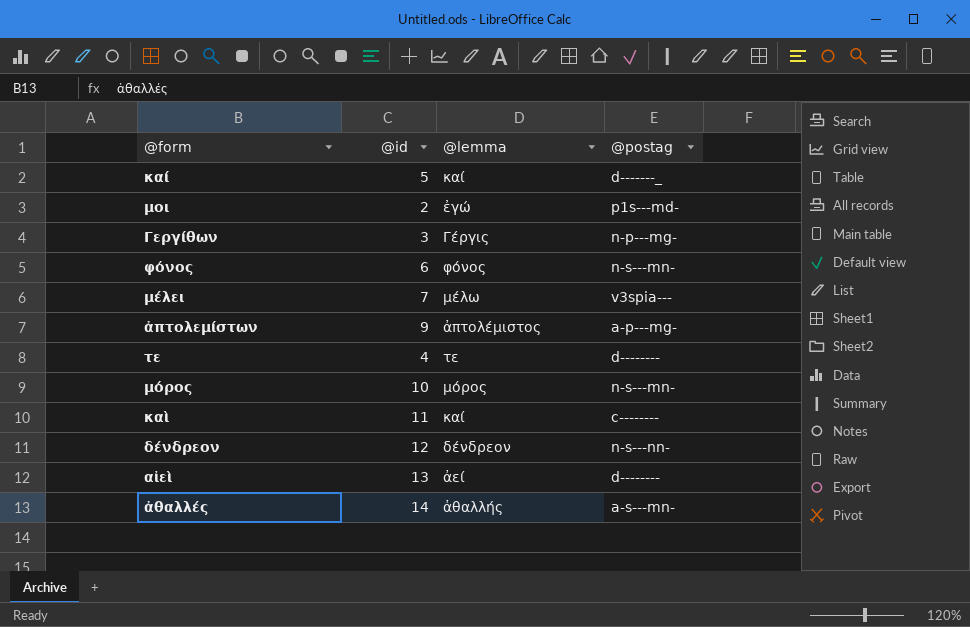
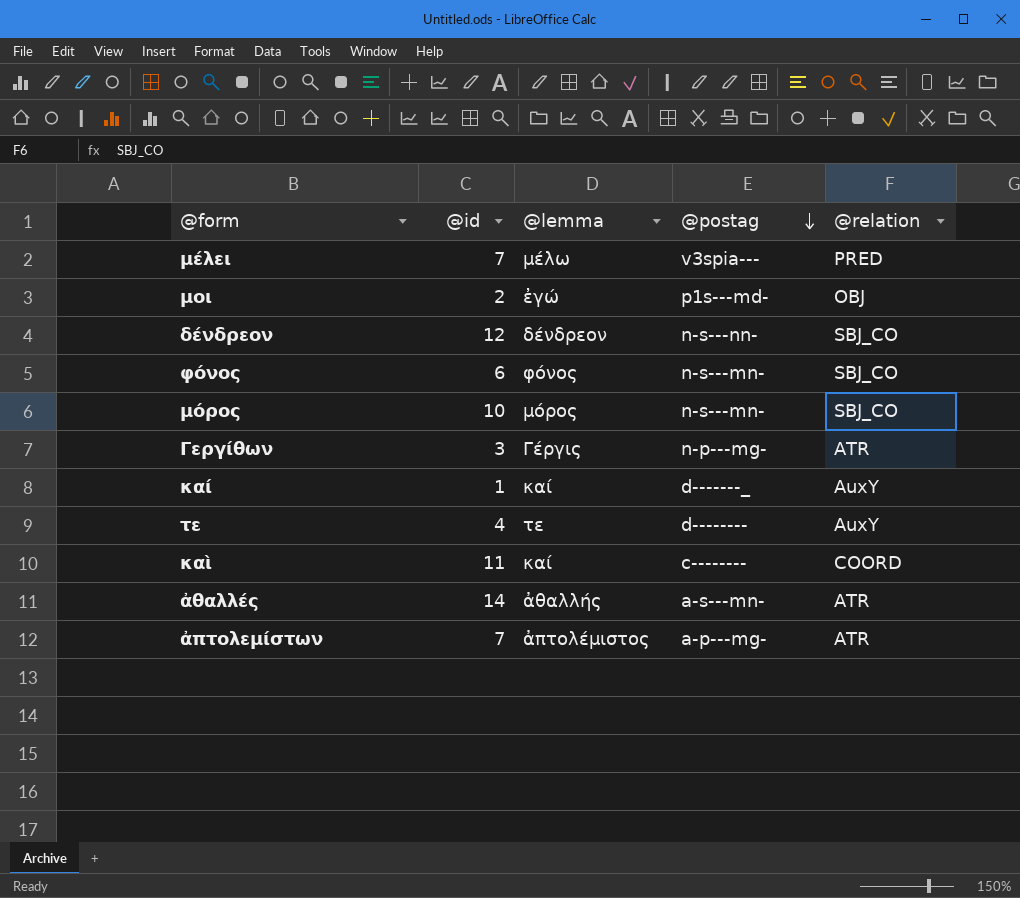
row order: none -> @postag descending
column @relation | position: none -> 5
row αἰεὶ: 13 | ἀεί | d-------- -> none
καί | @id: 5 -> 1
ἀπτολεμίστων | @id: 9 -> 7

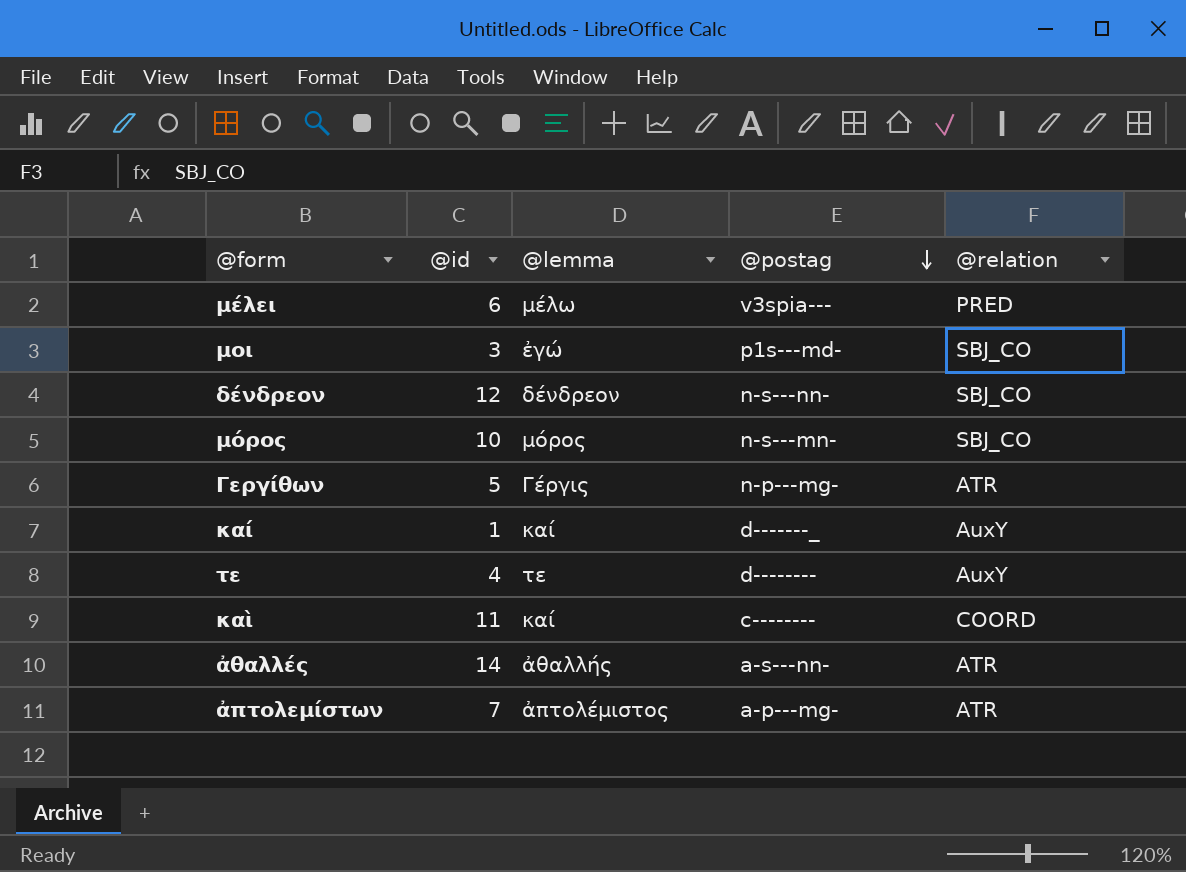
row φόνος: 6 | φόνος | n-s---mn- | SBJ_CO -> none
μέλει | @id: 7 -> 6
μοι | @id: 2 -> 3
μοι | @relation: OBJ -> SBJ_CO
Γεργίθων | @id: 3 -> 5
ἀθαλλές | @postag: a-s---mn- -> a-s---nn-

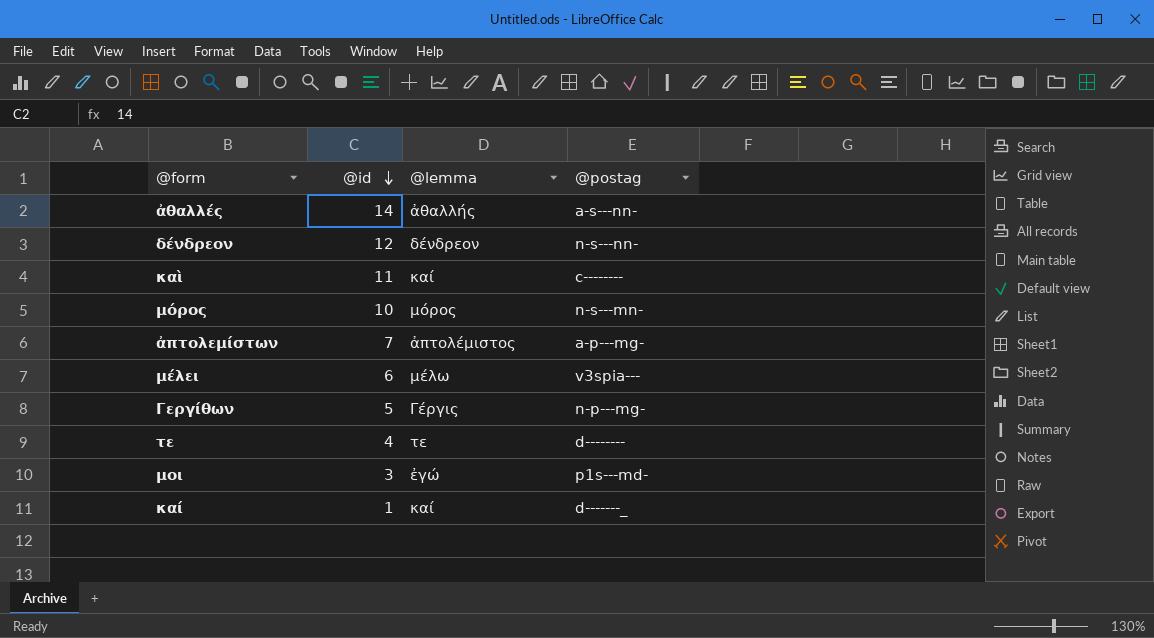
row order: @postag descending -> @id descending
column @relation | position: 5 -> none

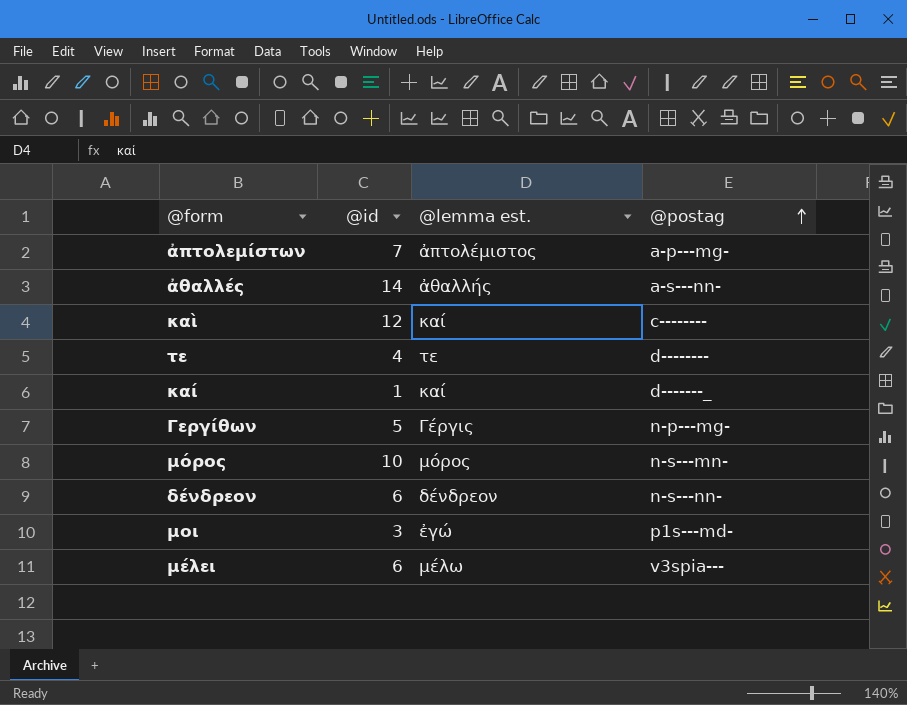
row order: @id descending -> @postag ascending
column name: @lemma -> @lemma est.
καὶ | @id: 11 -> 12
δένδρεον | @id: 12 -> 6

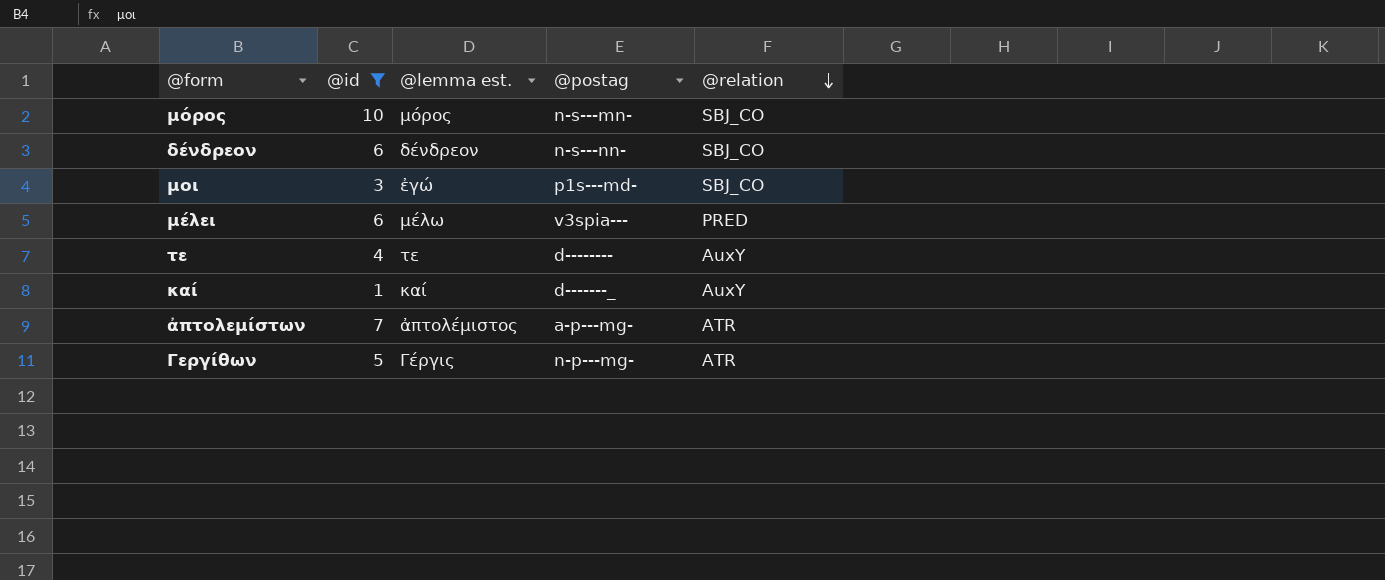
filter: none -> @id <= 10
row order: @postag ascending -> @relation descending
column @relation | position: none -> 5

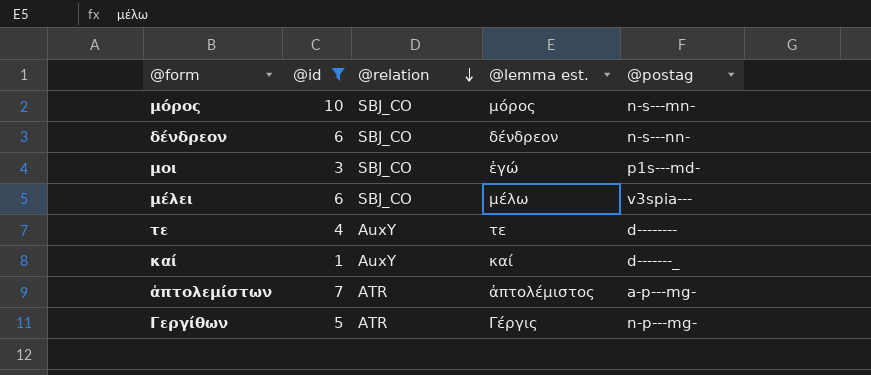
column @relation | position: 5 -> 3
μέλει | @relation: PRED -> SBJ_CO

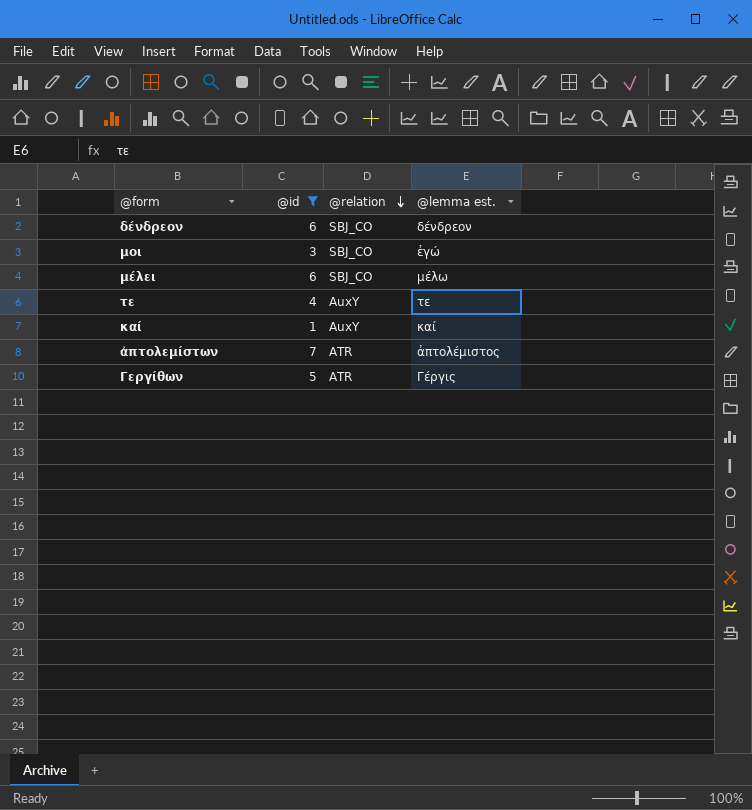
column @postag | position: 5 -> none
row μόρος: 10 | SBJ_CO | μόρος | n-s---mn- -> none

